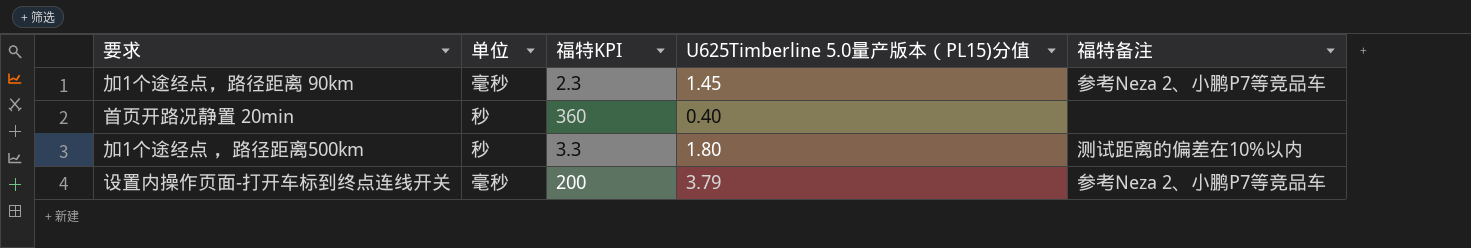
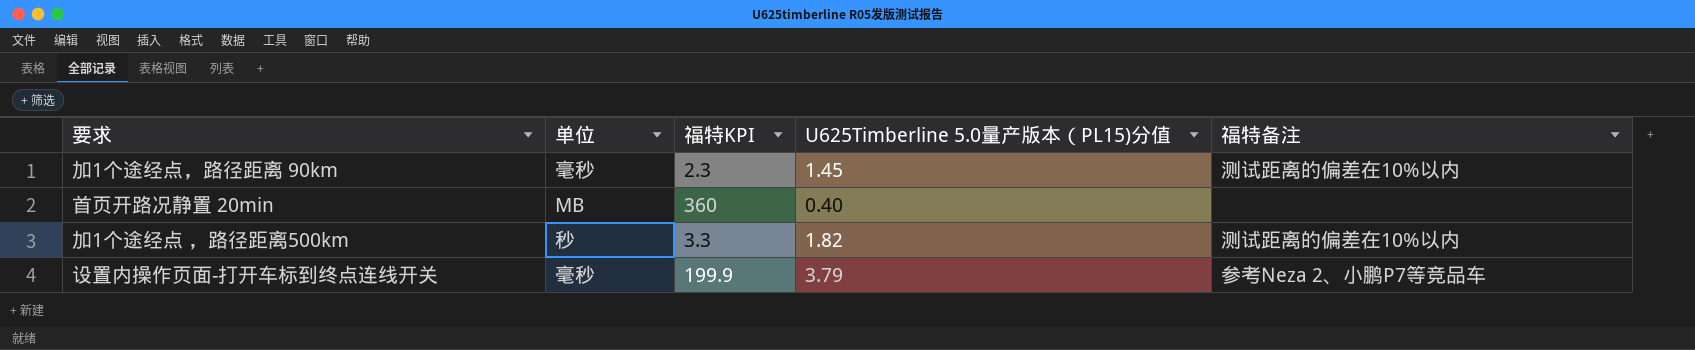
加1个途经点，路径距离 90km | 福特备注: 参考Neza 2、小鹏P7等竞品车 -> 测试距离的偏差在10%以内
首页开路况静置 20min | 单位: 秒 -> MB
加1个途经点 ，路径距离500km | U625Timberline 5.0量产版本（PL15)分值: 1.80 -> 1.82
设置内操作页面-打开车标到终点连线开关 | 福特KPI: 200 -> 199.9

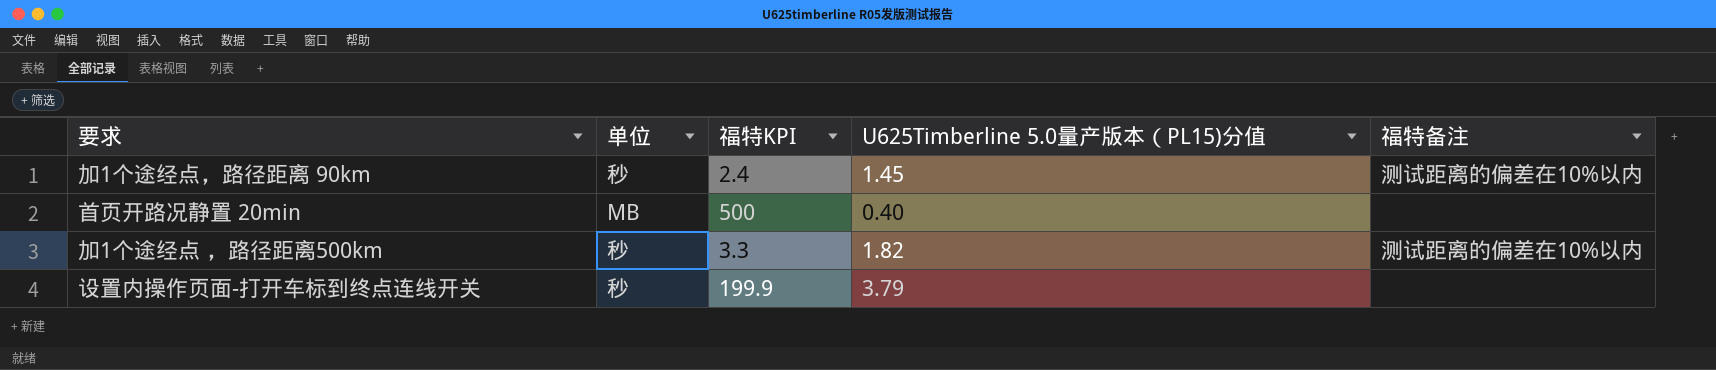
加1个途经点，路径距离 90km | 单位: 毫秒 -> 秒
加1个途经点，路径距离 90km | 福特KPI: 2.3 -> 2.4
首页开路况静置 20min | 福特KPI: 360 -> 500
设置内操作页面-打开车标到终点连线开关 | 单位: 毫秒 -> 秒
设置内操作页面-打开车标到终点连线开关 | 福特备注: 参考Neza 2、小鹏P7等竞品车 -> none

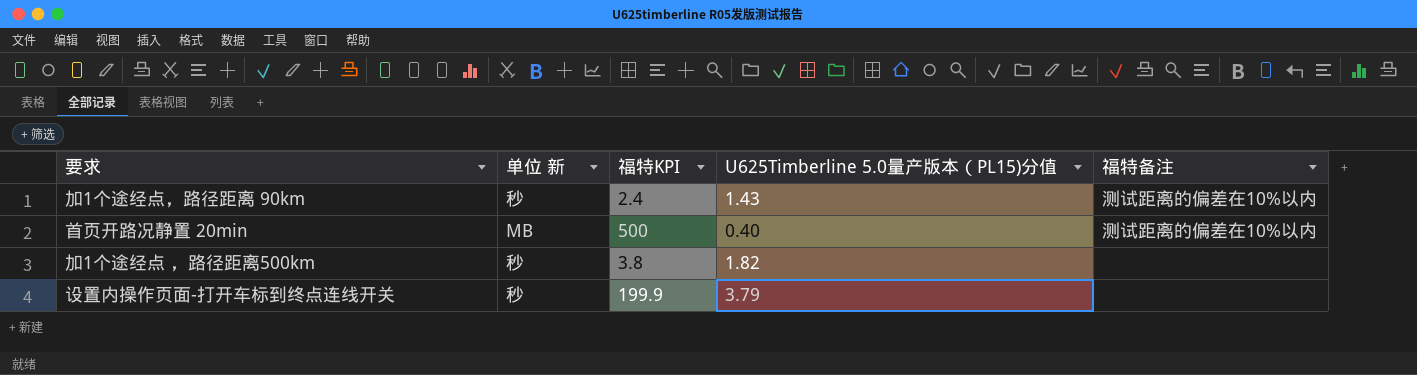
column name: 单位 -> 单位 新
加1个途经点，路径距离 90km | U625Timberline 5.0量产版本（PL15)分值: 1.45 -> 1.43
首页开路况静置 20min | 福特备注: none -> 测试距离的偏差在10%以内
加1个途经点 ，路径距离500km | 福特KPI: 3.3 -> 3.8
加1个途经点 ，路径距离500km | 福特备注: 测试距离的偏差在10%以内 -> none

